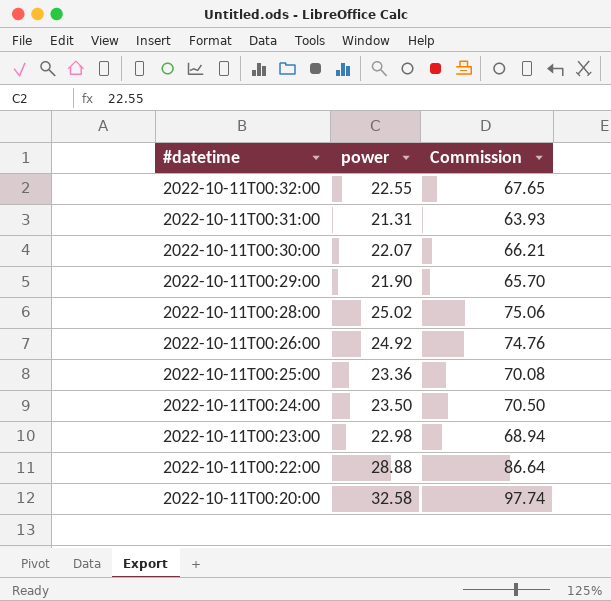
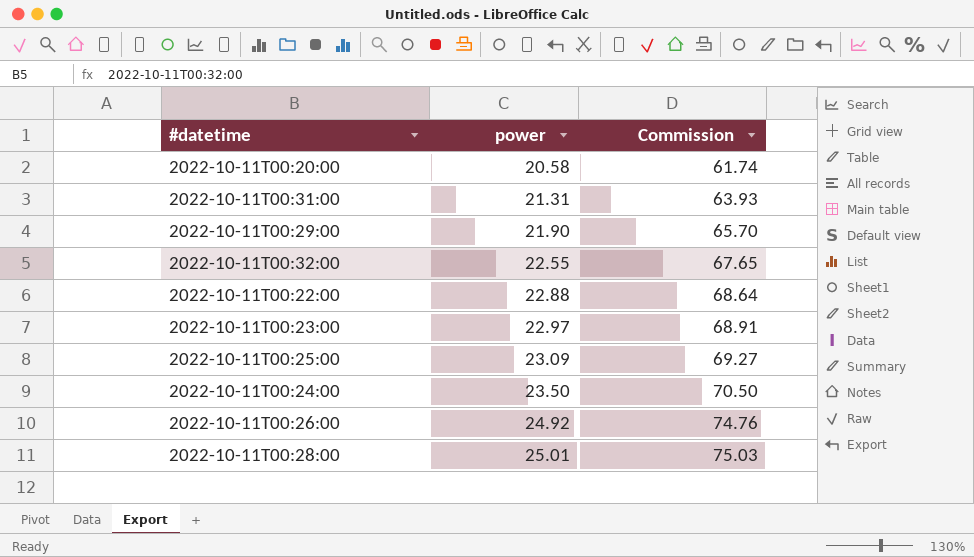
row order: #datetime descending -> power ascending
row 2022-10-11T00:30:00: 22.07 | 66.21 -> none
2022-10-11T00:20:00 | power: 32.58 -> 20.58
2022-10-11T00:20:00 | Commission: 97.74 -> 61.74
2022-10-11T00:22:00 | power: 28.88 -> 22.88
2022-10-11T00:22:00 | Commission: 86.64 -> 68.64
2022-10-11T00:23:00 | power: 22.98 -> 22.97
2022-10-11T00:23:00 | Commission: 68.94 -> 68.91
2022-10-11T00:25:00 | power: 23.36 -> 23.09
2022-10-11T00:25:00 | Commission: 70.08 -> 69.27
2022-10-11T00:28:00 | power: 25.02 -> 25.01
2022-10-11T00:28:00 | Commission: 75.06 -> 75.03

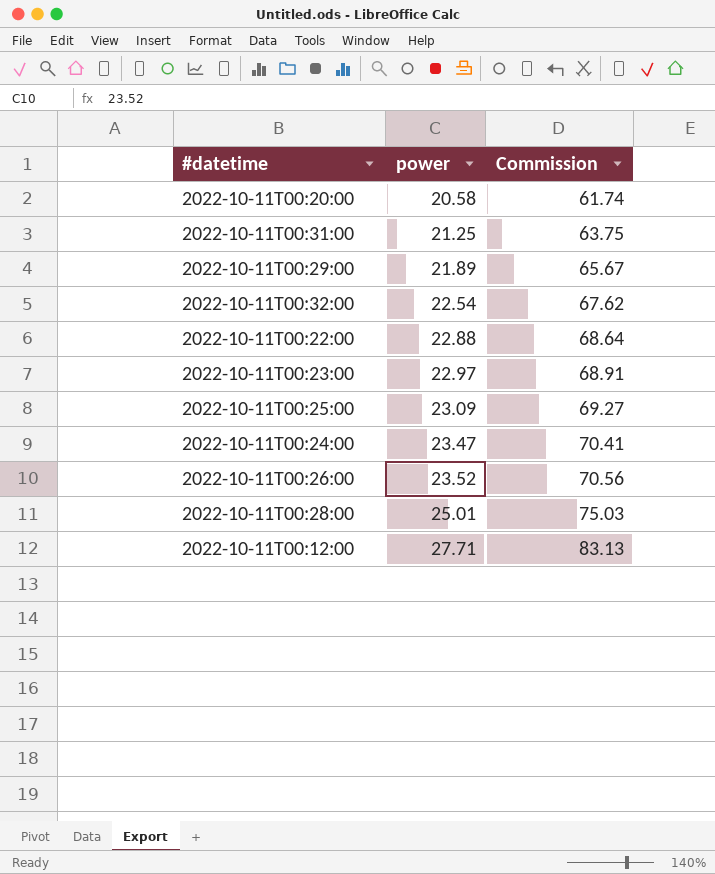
2022-10-11T00:31:00 | power: 21.31 -> 21.25
2022-10-11T00:31:00 | Commission: 63.93 -> 63.75
2022-10-11T00:29:00 | power: 21.90 -> 21.89
2022-10-11T00:29:00 | Commission: 65.70 -> 65.67
2022-10-11T00:32:00 | power: 22.55 -> 22.54
2022-10-11T00:32:00 | Commission: 67.65 -> 67.62
2022-10-11T00:24:00 | power: 23.50 -> 23.47
2022-10-11T00:24:00 | Commission: 70.50 -> 70.41
2022-10-11T00:26:00 | power: 24.92 -> 23.52
2022-10-11T00:26:00 | Commission: 74.76 -> 70.56
row 2022-10-11T00:12:00: none -> 27.71 | 83.13

